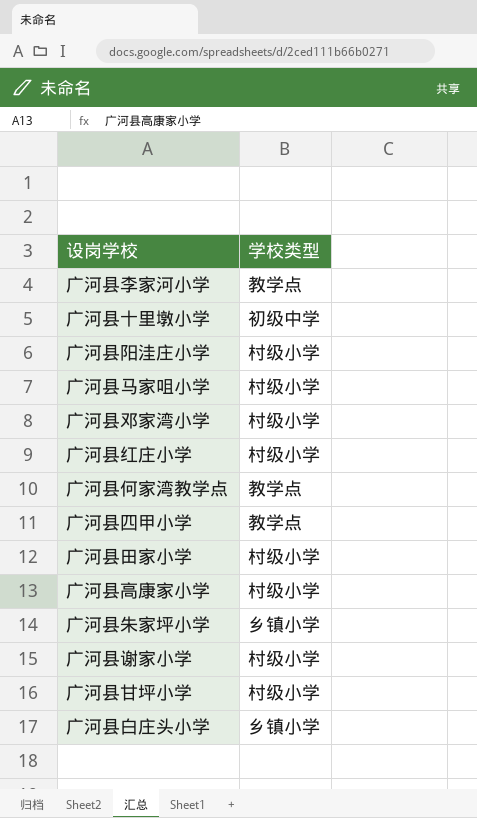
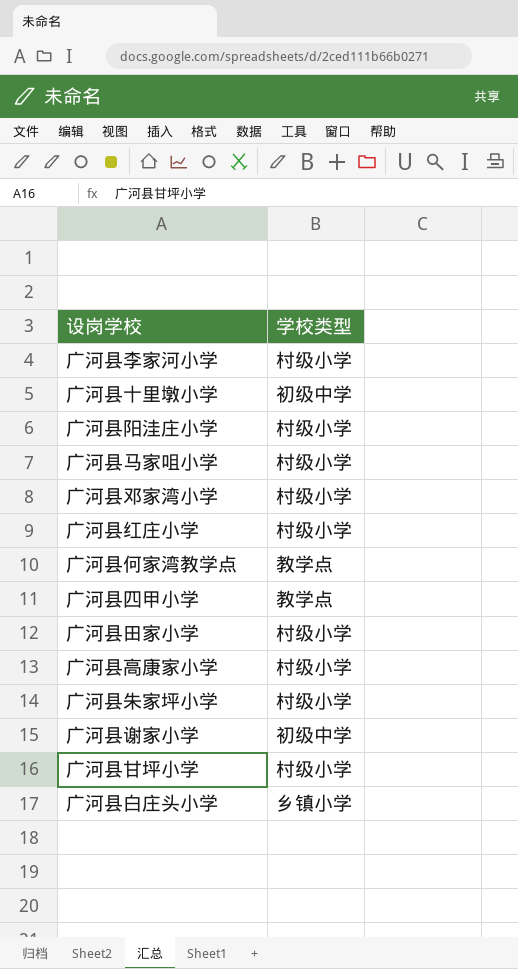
广河县李家河小学 | 学校类型: 教学点 -> 村级小学
广河县朱家坪小学 | 学校类型: 乡镇小学 -> 村级小学
广河县谢家小学 | 学校类型: 村级小学 -> 初级中学

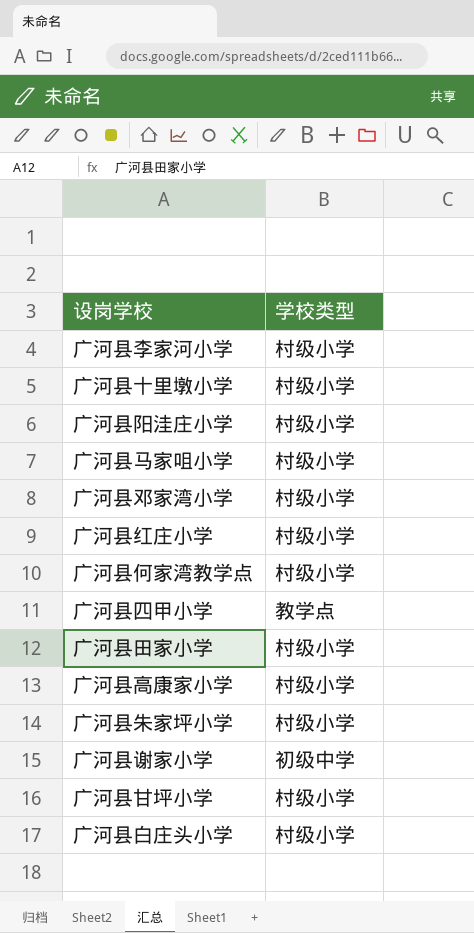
广河县十里墩小学 | 学校类型: 初级中学 -> 村级小学
广河县何家湾教学点 | 学校类型: 教学点 -> 村级小学
广河县白庄头小学 | 学校类型: 乡镇小学 -> 村级小学

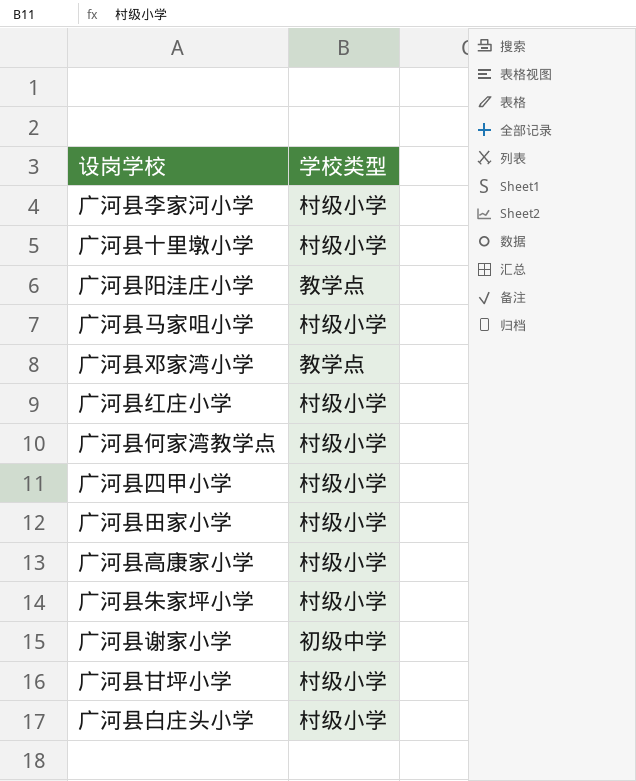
广河县阳洼庄小学 | 学校类型: 村级小学 -> 教学点
广河县邓家湾小学 | 学校类型: 村级小学 -> 教学点
广河县四甲小学 | 学校类型: 教学点 -> 村级小学

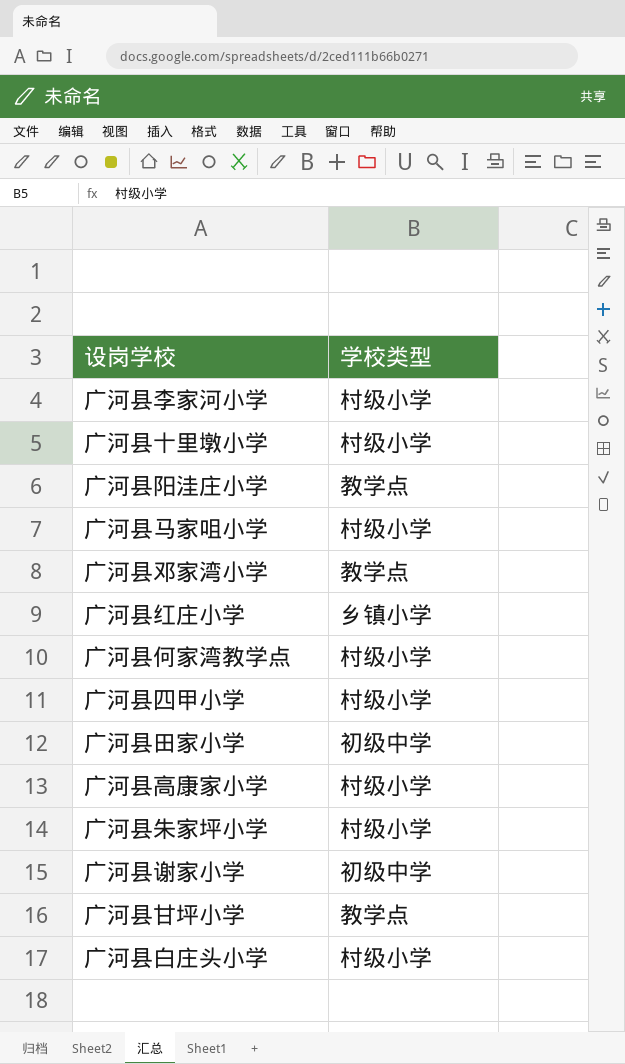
广河县红庄小学 | 学校类型: 村级小学 -> 乡镇小学
广河县田家小学 | 学校类型: 村级小学 -> 初级中学
广河县甘坪小学 | 学校类型: 村级小学 -> 教学点

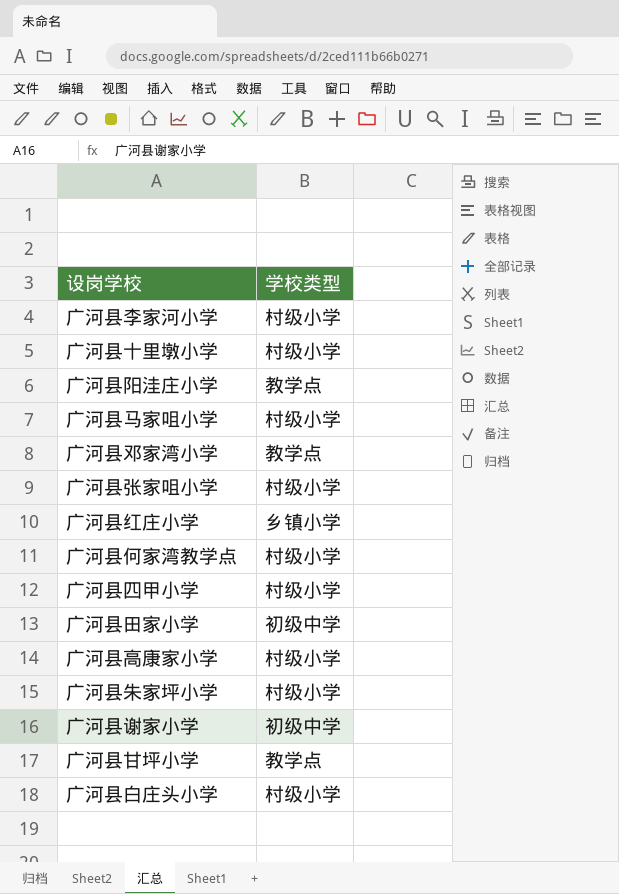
row 广河县张家咀小学: none -> 村级小学

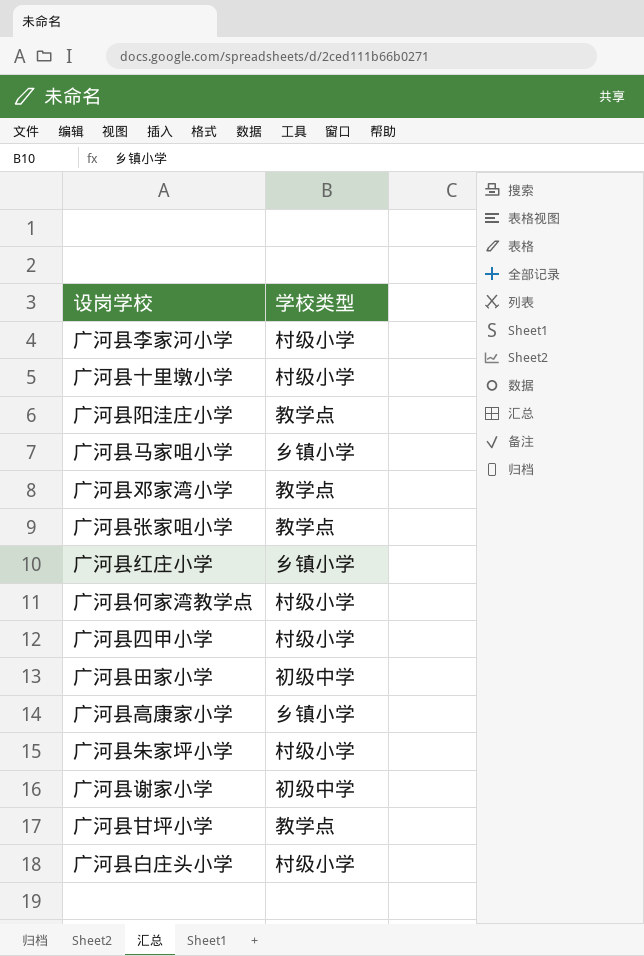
广河县马家咀小学 | 学校类型: 村级小学 -> 乡镇小学
广河县张家咀小学 | 学校类型: 村级小学 -> 教学点
广河县高康家小学 | 学校类型: 村级小学 -> 乡镇小学

